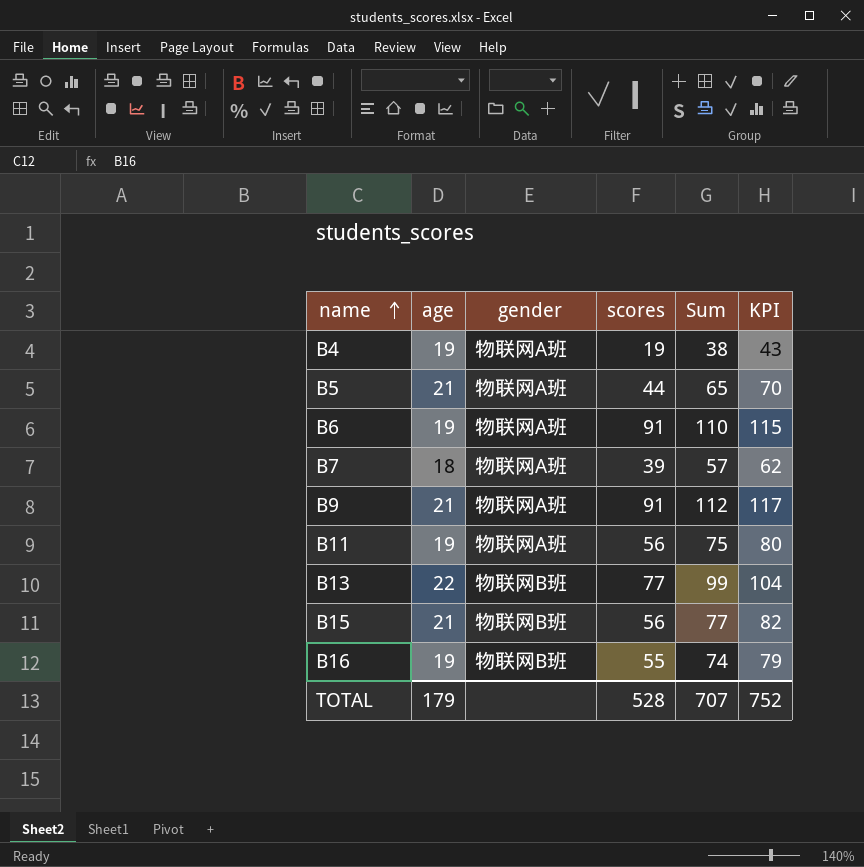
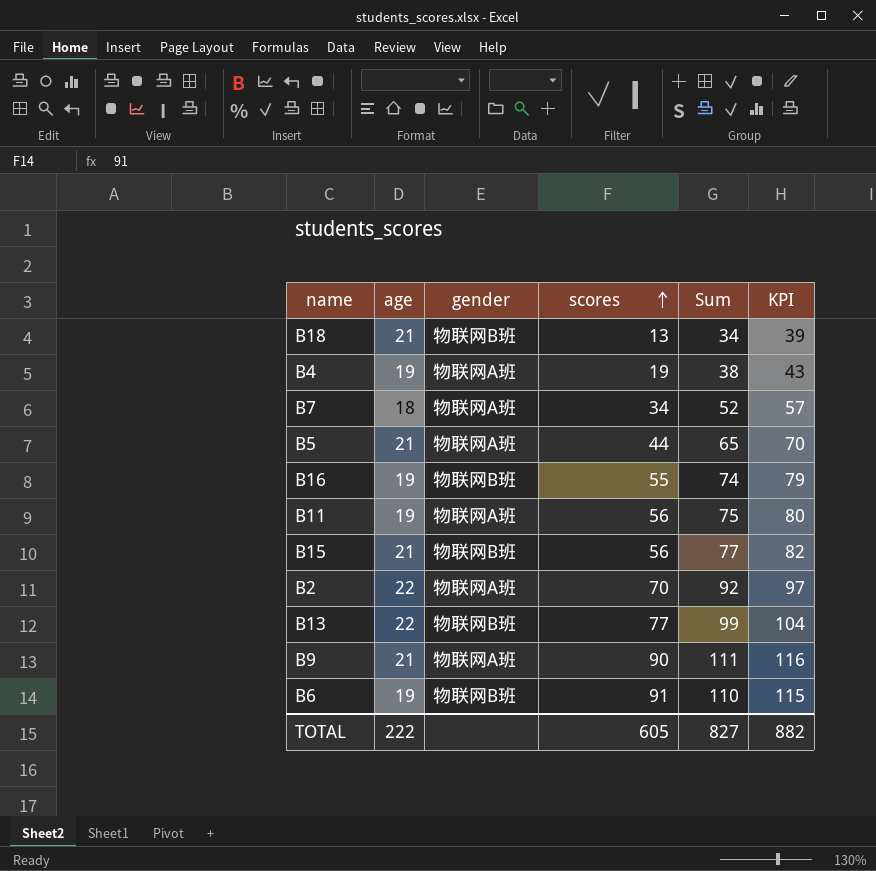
row order: name ascending -> scores ascending
row B18: none -> 21 | 物联网B班 | 13 | 34 | 39
B7 | scores: 39 -> 34
B7 | Sum: 57 -> 52
B7 | KPI: 62 -> 57
row B2: none -> 22 | 物联网A班 | 70 | 92 | 97
B9 | scores: 91 -> 90
B9 | Sum: 112 -> 111
B9 | KPI: 117 -> 116
B6 | gender: 物联网A班 -> 物联网B班
TOTAL | age: 179 -> 222
TOTAL | scores: 528 -> 605
TOTAL | Sum: 707 -> 827
TOTAL | KPI: 752 -> 882

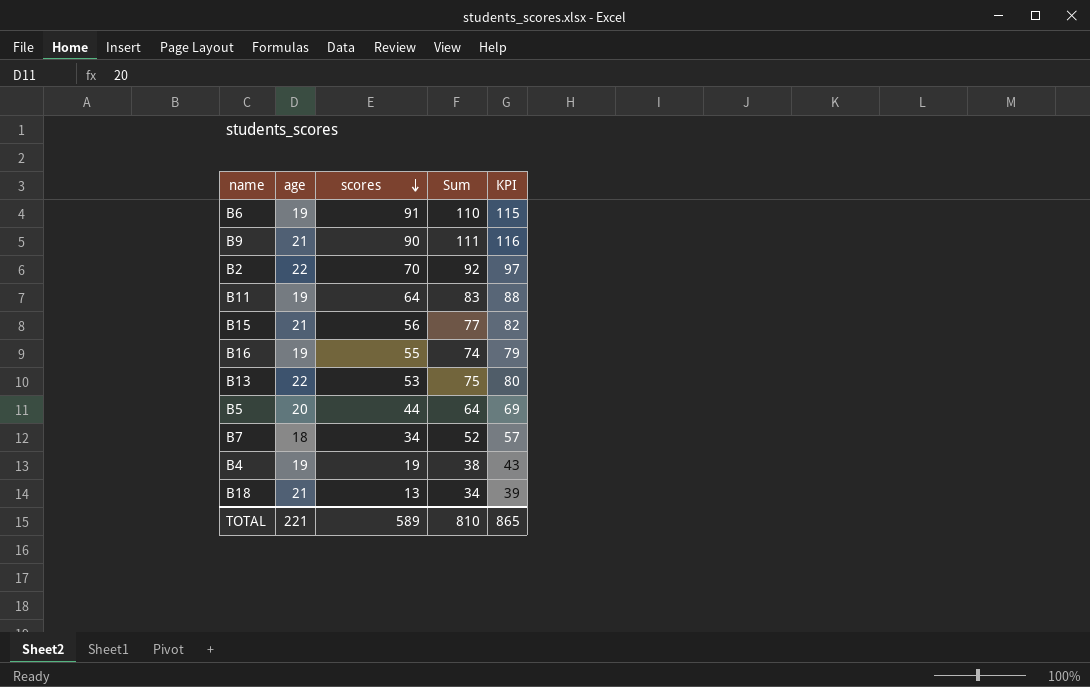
row order: scores ascending -> scores descending
column gender | position: 3 -> none
B11 | scores: 56 -> 64
B11 | Sum: 75 -> 83
B11 | KPI: 80 -> 88
B13 | scores: 77 -> 53
B13 | Sum: 99 -> 75
B13 | KPI: 104 -> 80
B5 | age: 21 -> 20
B5 | Sum: 65 -> 64
B5 | KPI: 70 -> 69
TOTAL | age: 222 -> 221
TOTAL | scores: 605 -> 589
TOTAL | Sum: 827 -> 810
TOTAL | KPI: 882 -> 865

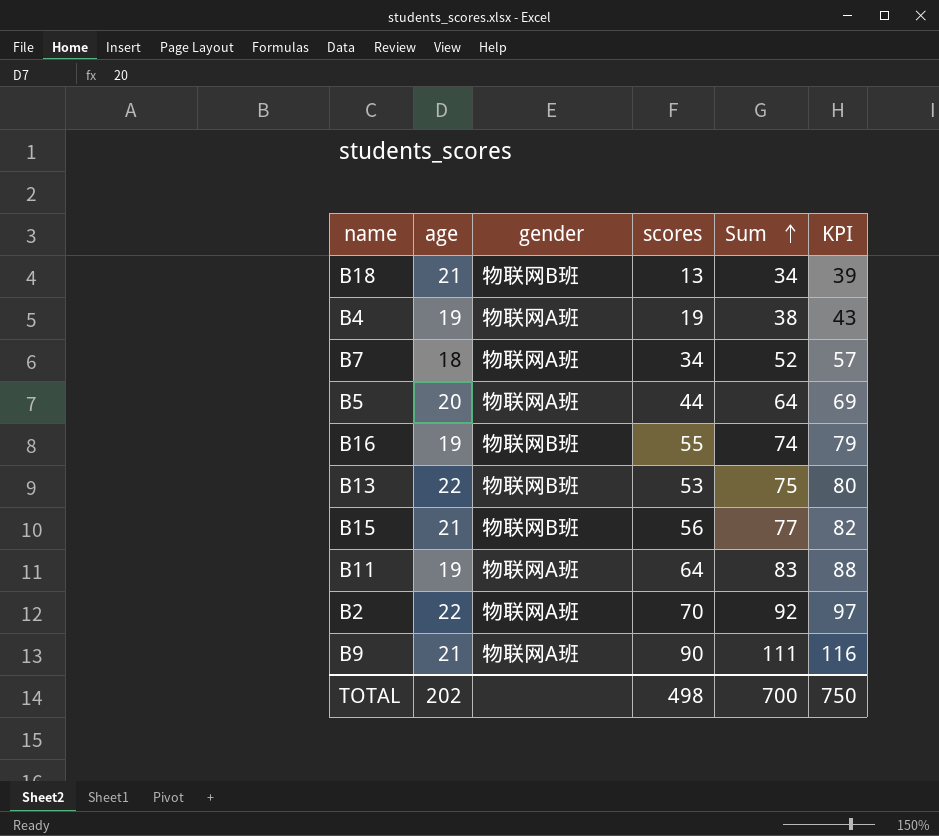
row order: scores descending -> Sum ascending
column gender | position: none -> 3
row B6: 19 | 91 | 110 | 115 -> none
TOTAL | age: 221 -> 202
TOTAL | scores: 589 -> 498
TOTAL | Sum: 810 -> 700
TOTAL | KPI: 865 -> 750

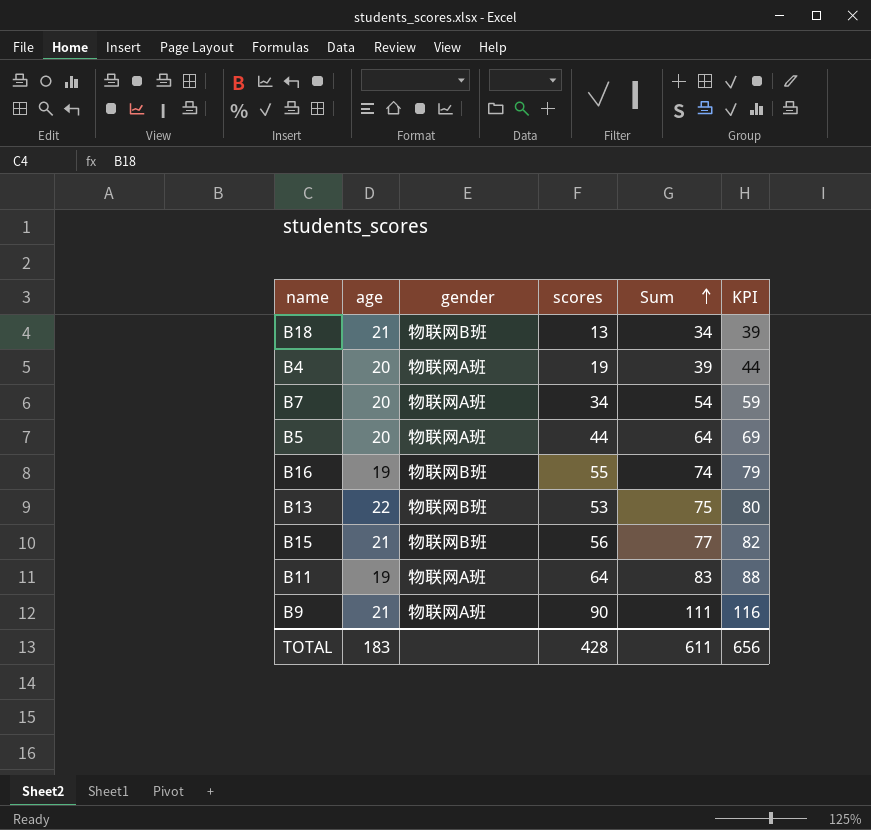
row B2: 22 | 物联网A班 | 70 | 92 | 97 -> none
B4 | age: 19 -> 20
B4 | Sum: 38 -> 39
B4 | KPI: 43 -> 44
B7 | age: 18 -> 20
B7 | Sum: 52 -> 54
B7 | KPI: 57 -> 59
TOTAL | age: 202 -> 183
TOTAL | scores: 498 -> 428
TOTAL | Sum: 700 -> 611
TOTAL | KPI: 750 -> 656

